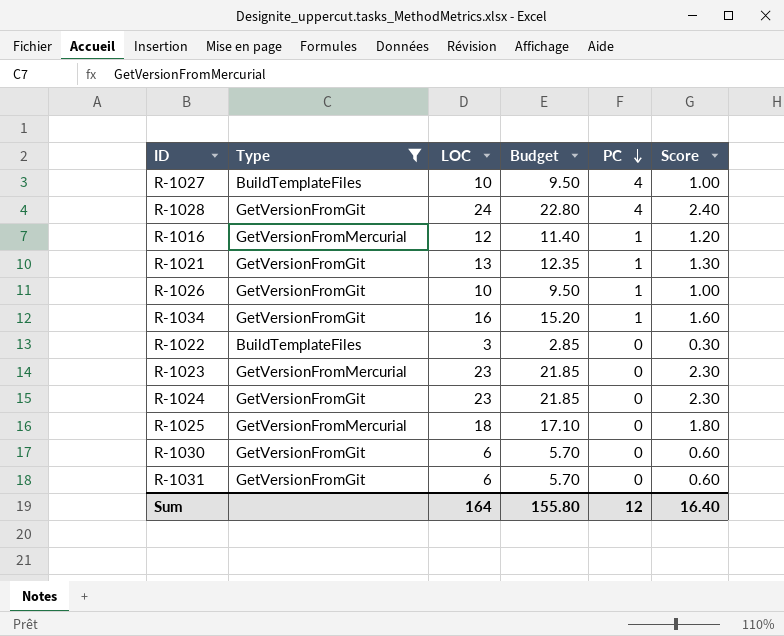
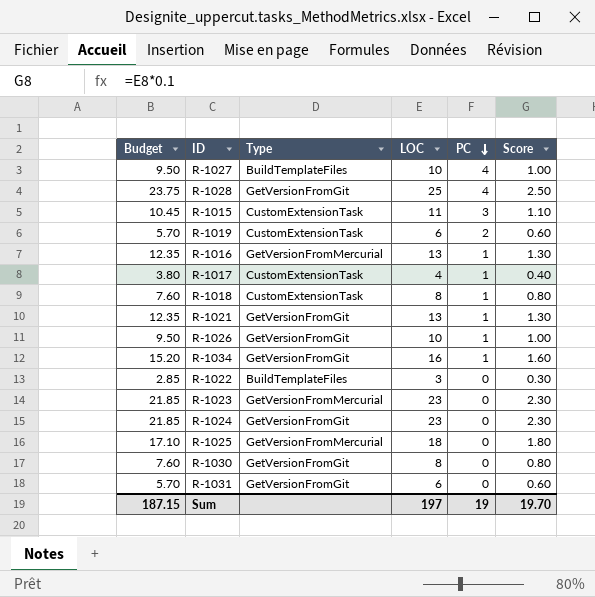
filter: Type != CustomExtensionTask -> none
column Budget | position: 4 -> 1
R-1028 | Budget: 22.80 -> 23.75
R-1028 | LOC: 24 -> 25
R-1028 | Score: 2.40 -> 2.50
R-1016 | Budget: 11.40 -> 12.35
R-1016 | LOC: 12 -> 13
R-1016 | Score: 1.20 -> 1.30
R-1030 | Budget: 5.70 -> 7.60
R-1030 | LOC: 6 -> 8
R-1030 | Score: 0.60 -> 0.80
Sum | Budget: 155.80 -> 187.15
Sum | LOC: 164 -> 197
Sum | PC: 12 -> 19
Sum | Score: 16.40 -> 19.70

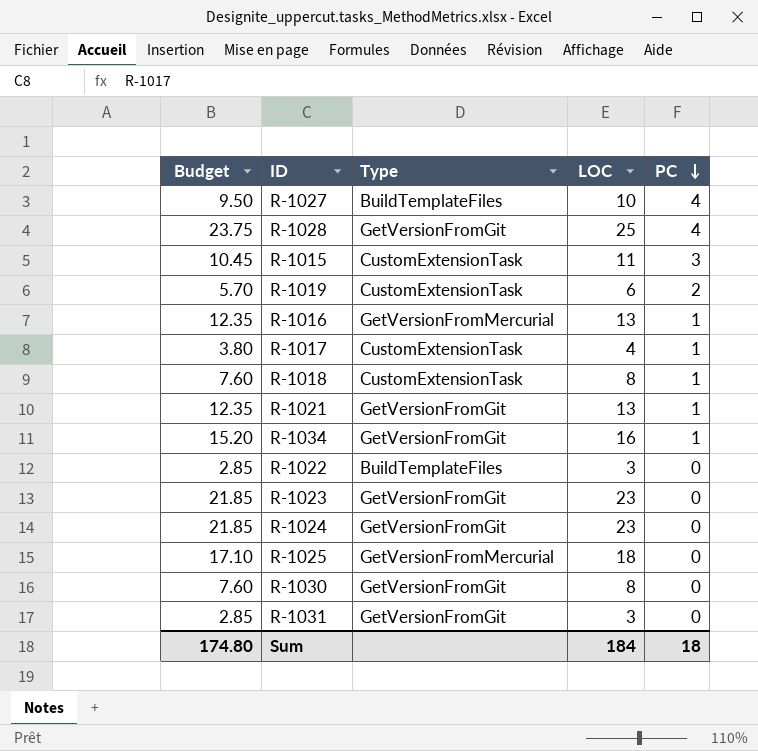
column Score | formula: [LOC] * 0.1 -> none
row R-1026: 9.50 | GetVersionFromGit | 10 | 1 | 1.00 -> none
R-1023 | Type: GetVersionFromMercurial -> GetVersionFromGit
R-1031 | Budget: 5.70 -> 2.85
R-1031 | LOC: 6 -> 3
Sum | Budget: 187.15 -> 174.80
Sum | LOC: 197 -> 184
Sum | PC: 19 -> 18

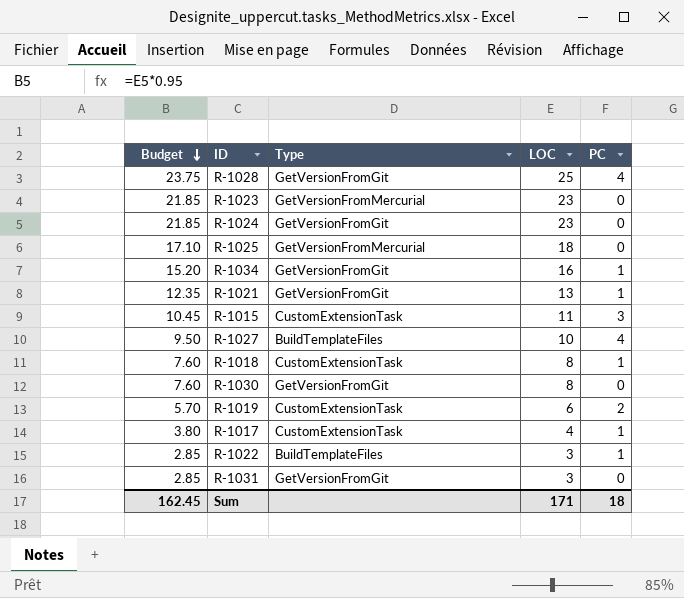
row order: PC descending -> Budget descending
row R-1016: 12.35 | GetVersionFromMercurial | 13 | 1 -> none
R-1023 | Type: GetVersionFromGit -> GetVersionFromMercurial
R-1022 | PC: 0 -> 1
Sum | Budget: 174.80 -> 162.45
Sum | LOC: 184 -> 171

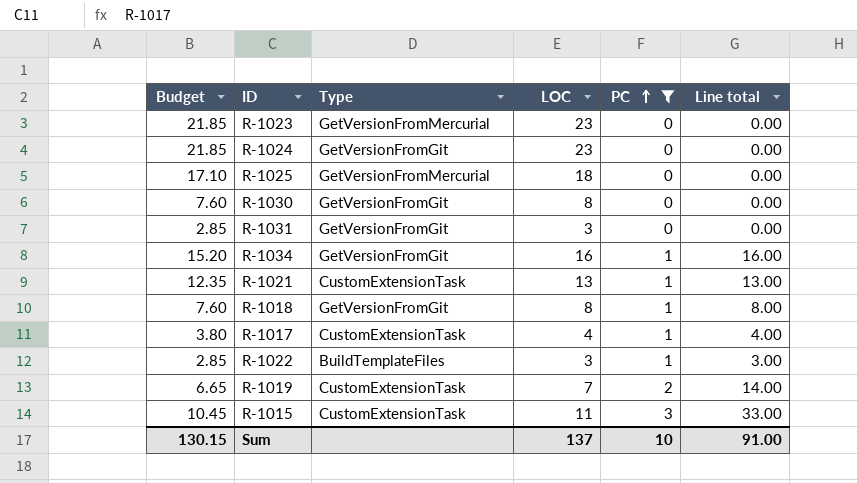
filter: none -> PC != 4
row order: Budget descending -> PC ascending
column Line total | formula: none -> [LOC] * [PC]
R-1021 | Type: GetVersionFromGit -> CustomExtensionTask
R-1018 | Type: CustomExtensionTask -> GetVersionFromGit
R-1019 | Budget: 5.70 -> 6.65
R-1019 | LOC: 6 -> 7
Sum | Budget: 162.45 -> 130.15
Sum | LOC: 171 -> 137
Sum | PC: 18 -> 10

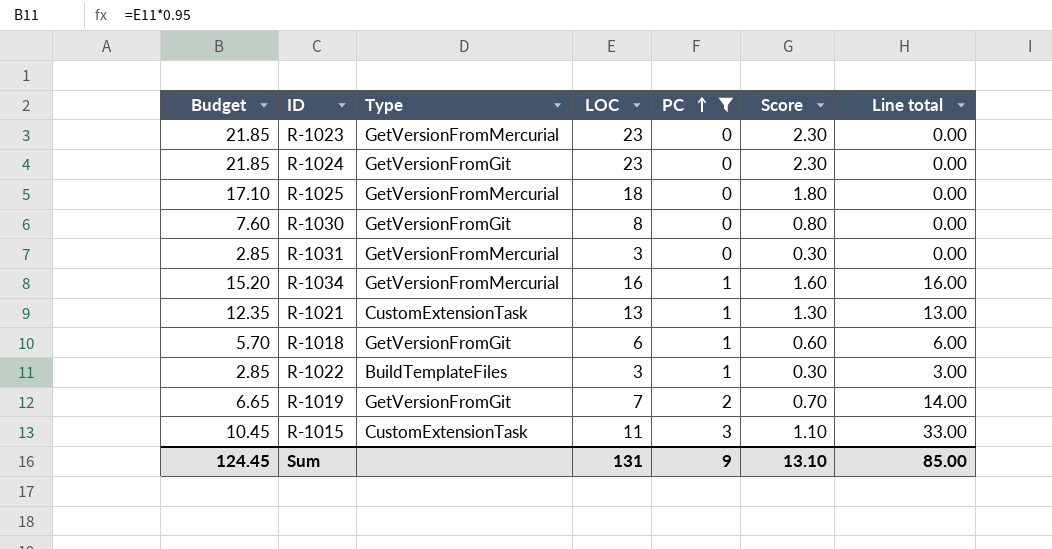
column Score | formula: none -> [LOC] * 0.1
row R-1017: 3.80 | CustomExtensionTask | 4 | 1 | 4.00 -> none
R-1031 | Type: GetVersionFromGit -> GetVersionFromMercurial
R-1034 | Type: GetVersionFromGit -> GetVersionFromMercurial
R-1018 | Budget: 7.60 -> 5.70
R-1018 | LOC: 8 -> 6
R-1018 | Line total: 8.00 -> 6.00
R-1019 | Type: CustomExtensionTask -> GetVersionFromGit
Sum | Budget: 130.15 -> 124.45
Sum | LOC: 137 -> 131
Sum | PC: 10 -> 9
Sum | Line total: 91.00 -> 85.00

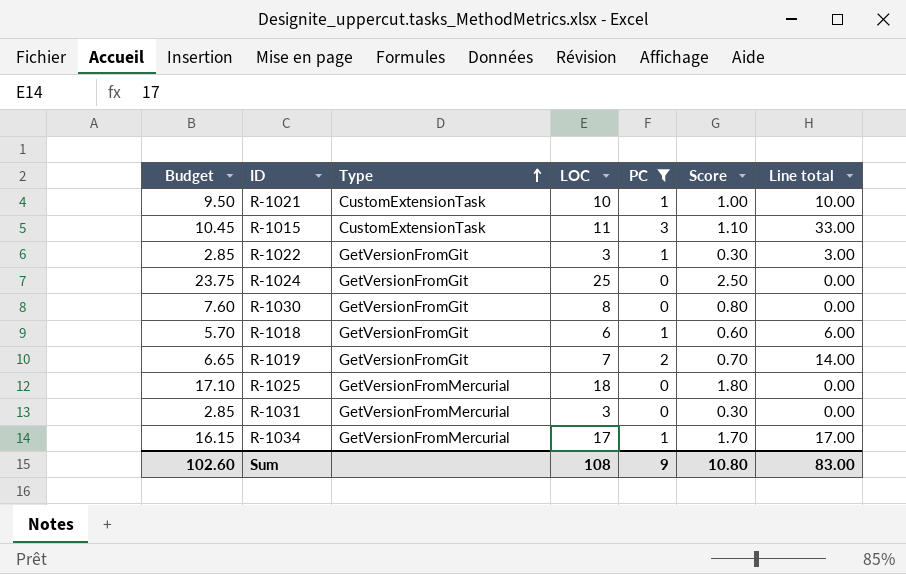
row order: PC ascending -> Type ascending
row R-1023: 21.85 | GetVersionFromMercurial | 23 | 0 | 2.30 | 0.00 -> none
R-1021 | Budget: 12.35 -> 9.50
R-1021 | LOC: 13 -> 10
R-1021 | Score: 1.30 -> 1.00
R-1021 | Line total: 13.00 -> 10.00
R-1022 | Type: BuildTemplateFiles -> GetVersionFromGit
R-1024 | Budget: 21.85 -> 23.75
R-1024 | LOC: 23 -> 25
R-1024 | Score: 2.30 -> 2.50
R-1034 | Budget: 15.20 -> 16.15
R-1034 | LOC: 16 -> 17
R-1034 | Score: 1.60 -> 1.70
R-1034 | Line total: 16.00 -> 17.00
Sum | Budget: 124.45 -> 102.60
Sum | LOC: 131 -> 108
Sum | Score: 13.10 -> 10.80
Sum | Line total: 85.00 -> 83.00

